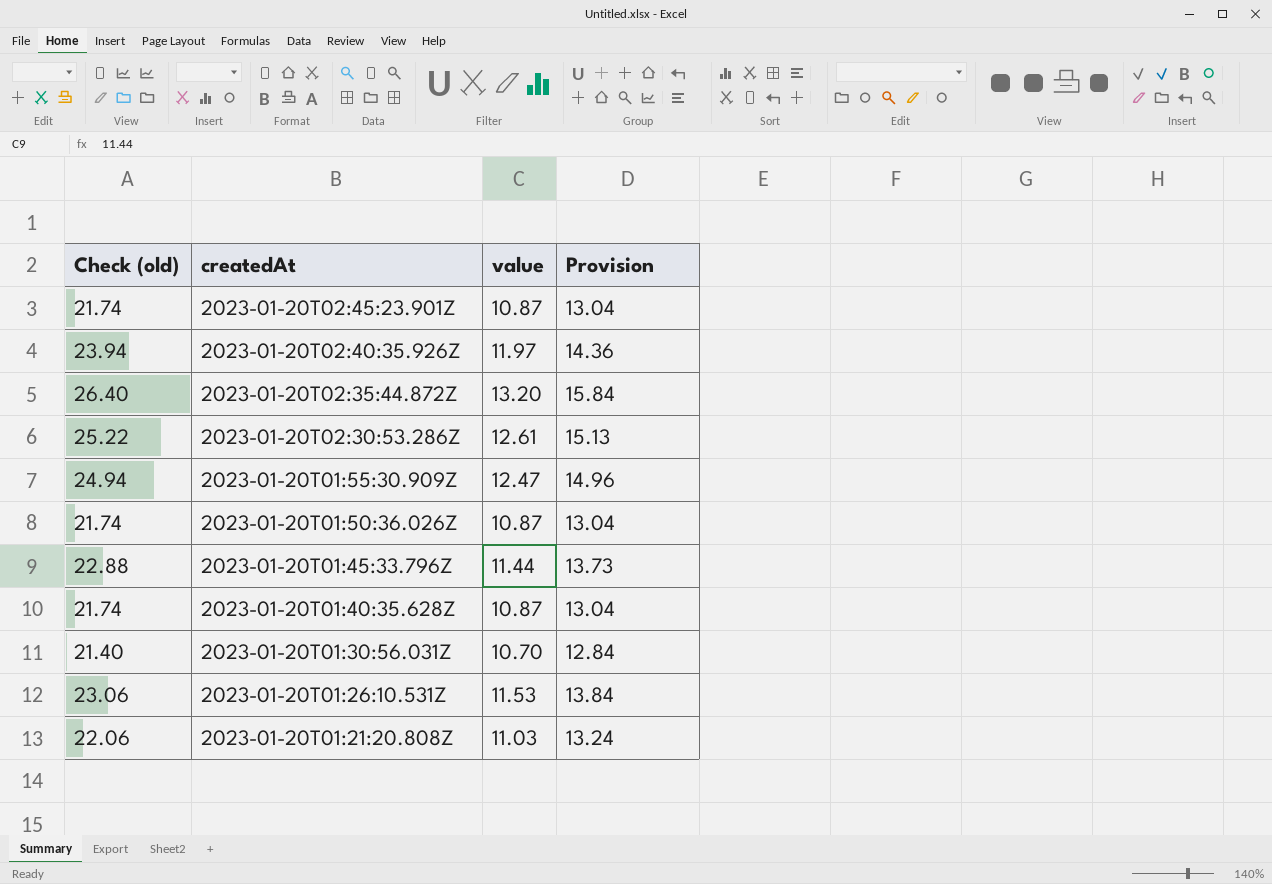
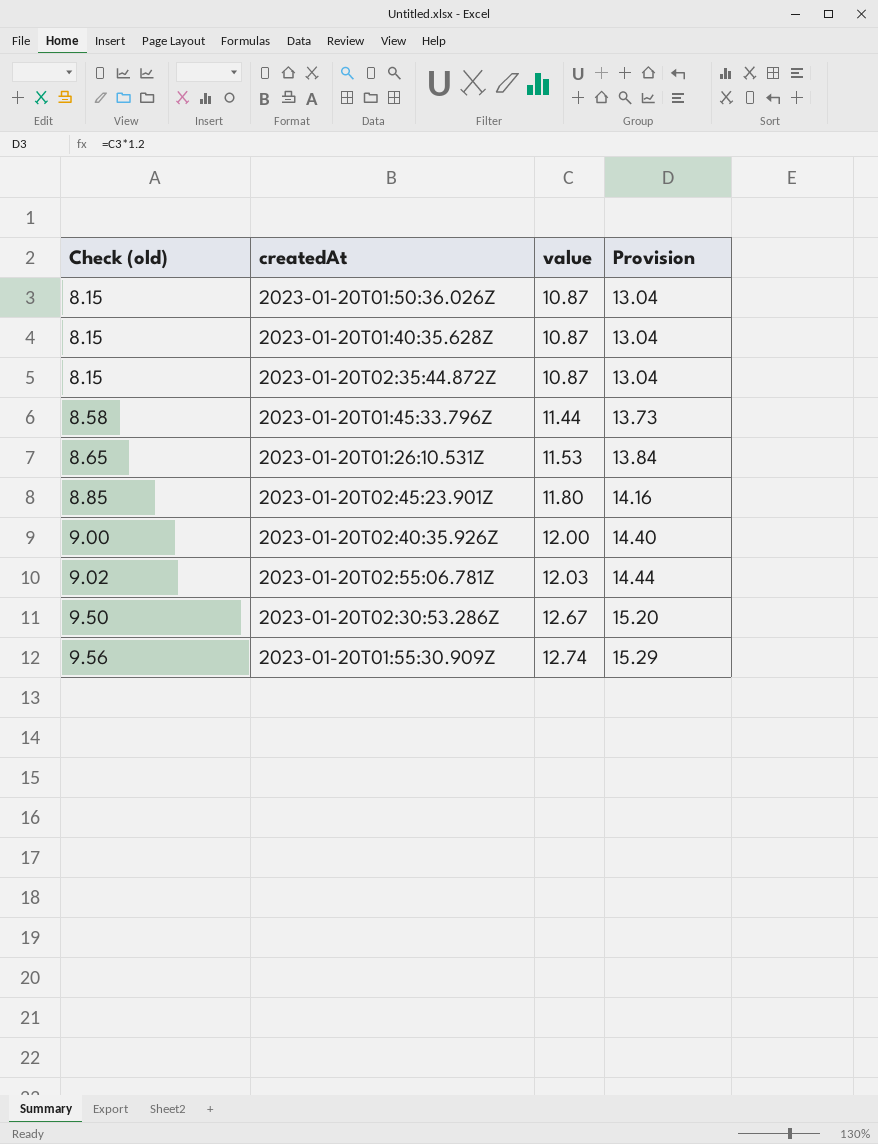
row order: createdAt descending -> Check (old) ascending
column Check (old) | formula: [value] * 2 -> [value] * 0.75
row 2023-01-20T01:30:56.031Z: 21.40 | 10.70 | 12.84 -> none
row 2023-01-20T01:21:20.808Z: 22.06 | 11.03 | 13.24 -> none
2023-01-20T02:35:44.872Z | value: 13.20 -> 10.87
2023-01-20T02:35:44.872Z | Provision: 15.84 -> 13.04
2023-01-20T02:45:23.901Z | value: 10.87 -> 11.80
2023-01-20T02:45:23.901Z | Provision: 13.04 -> 14.16
2023-01-20T02:40:35.926Z | value: 11.97 -> 12.00
2023-01-20T02:40:35.926Z | Provision: 14.36 -> 14.40
row 2023-01-20T02:55:06.781Z: none -> 9.02 | 12.03 | 14.44
2023-01-20T02:30:53.286Z | value: 12.61 -> 12.67
2023-01-20T02:30:53.286Z | Provision: 15.13 -> 15.20
2023-01-20T01:55:30.909Z | value: 12.47 -> 12.74
2023-01-20T01:55:30.909Z | Provision: 14.96 -> 15.29

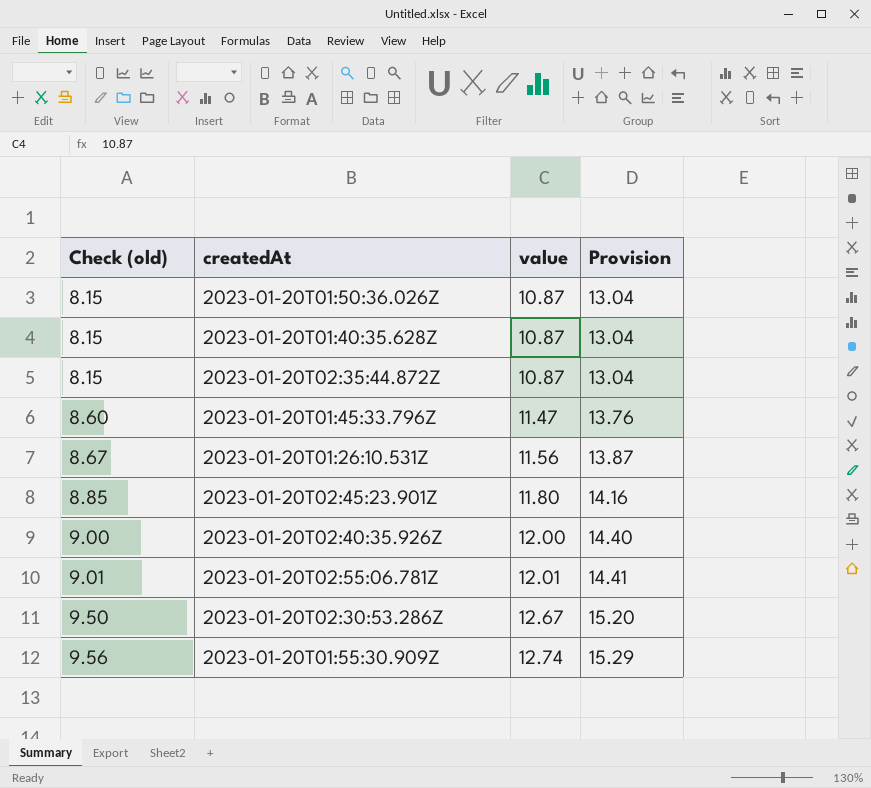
2023-01-20T01:45:33.796Z | Check (old): 8.58 -> 8.60
2023-01-20T01:45:33.796Z | value: 11.44 -> 11.47
2023-01-20T01:45:33.796Z | Provision: 13.73 -> 13.76
2023-01-20T01:26:10.531Z | Check (old): 8.65 -> 8.67
2023-01-20T01:26:10.531Z | value: 11.53 -> 11.56
2023-01-20T01:26:10.531Z | Provision: 13.84 -> 13.87
2023-01-20T02:55:06.781Z | Check (old): 9.02 -> 9.01
2023-01-20T02:55:06.781Z | value: 12.03 -> 12.01
2023-01-20T02:55:06.781Z | Provision: 14.44 -> 14.41

